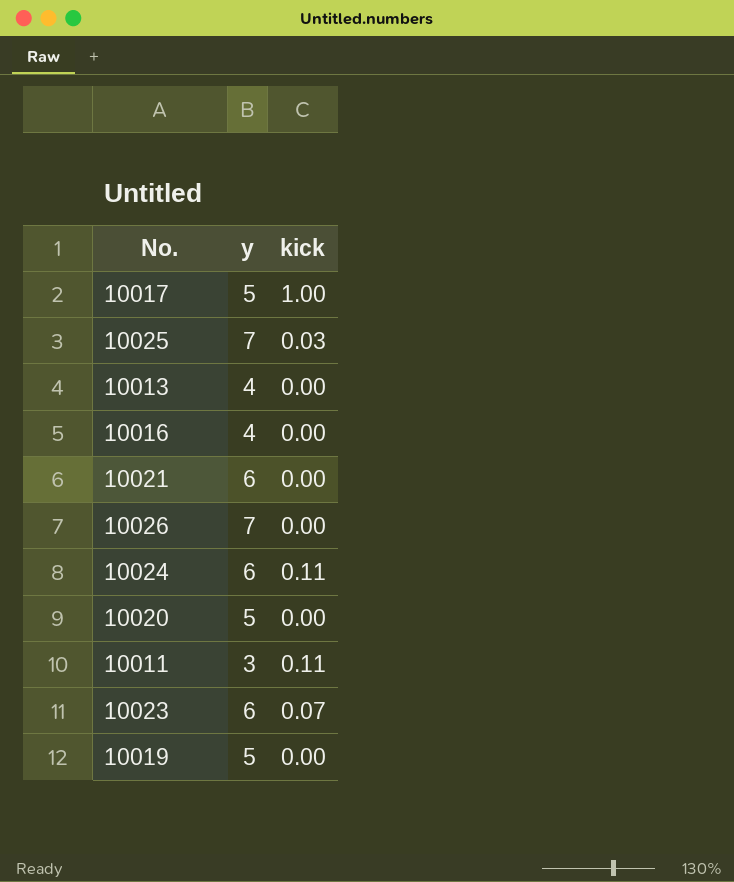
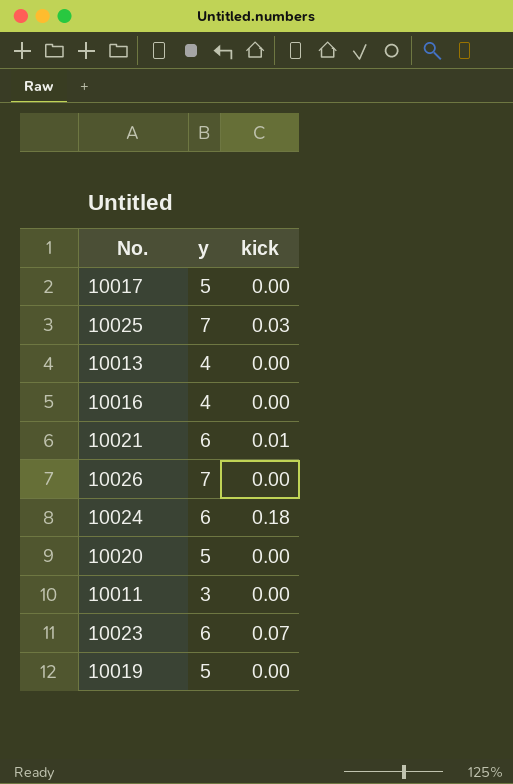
10017 | kick: 1.00 -> 0.00
10021 | kick: 0.00 -> 0.01
10024 | kick: 0.11 -> 0.18
10011 | kick: 0.11 -> 0.00

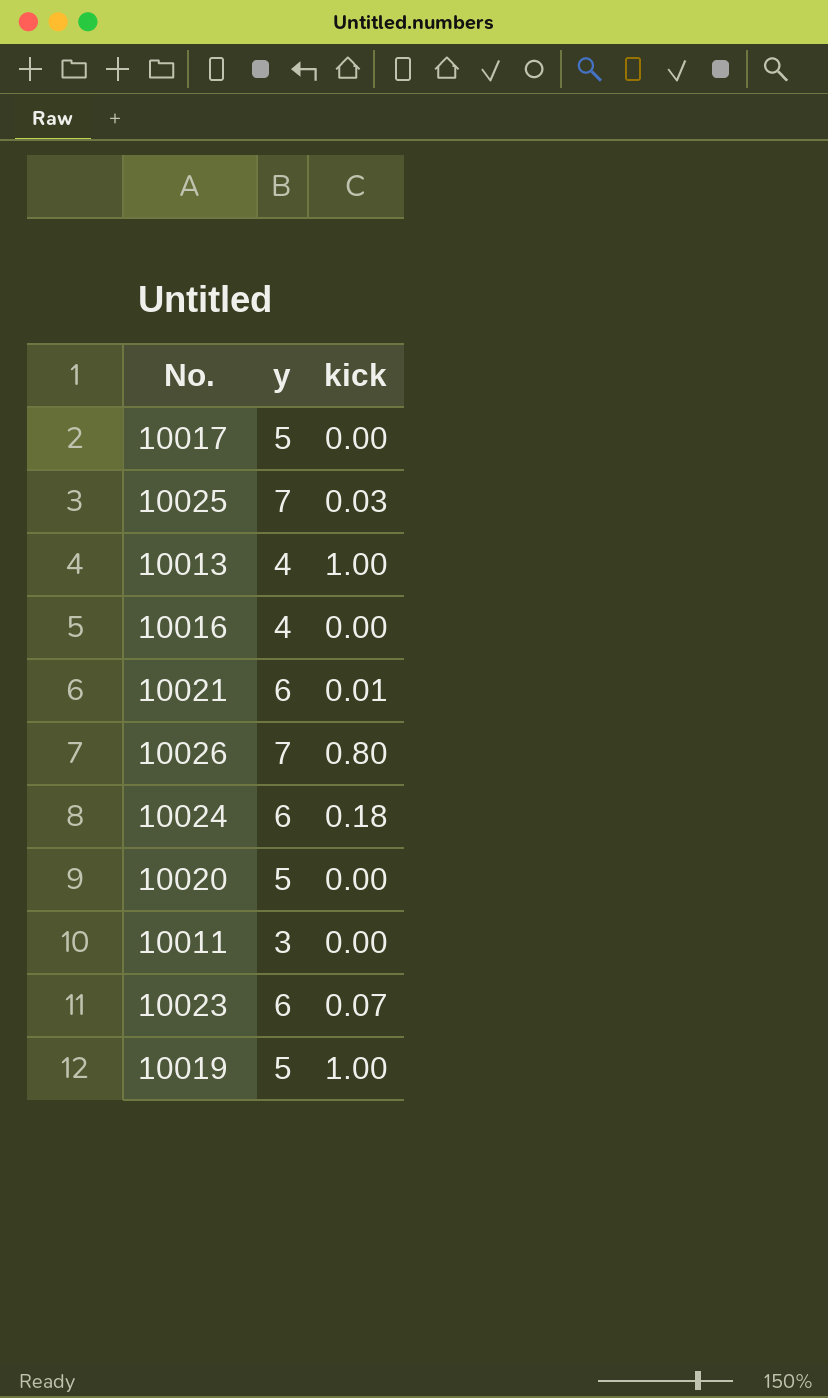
10013 | kick: 0.00 -> 1.00
10026 | kick: 0.00 -> 0.80
10019 | kick: 0.00 -> 1.00

